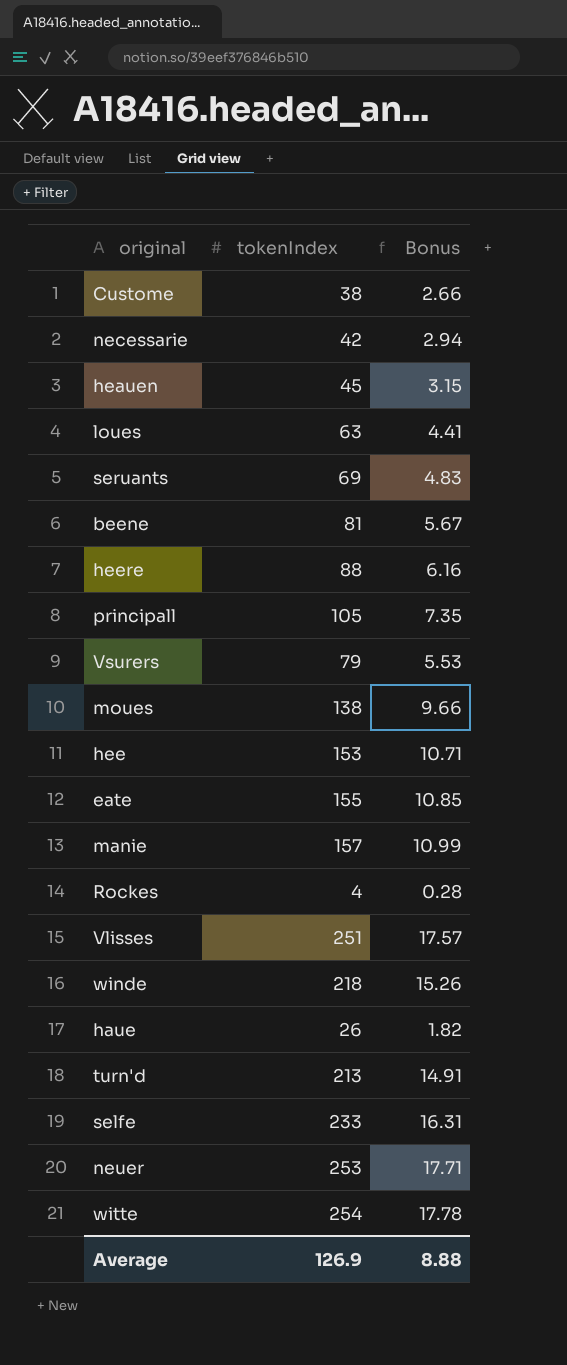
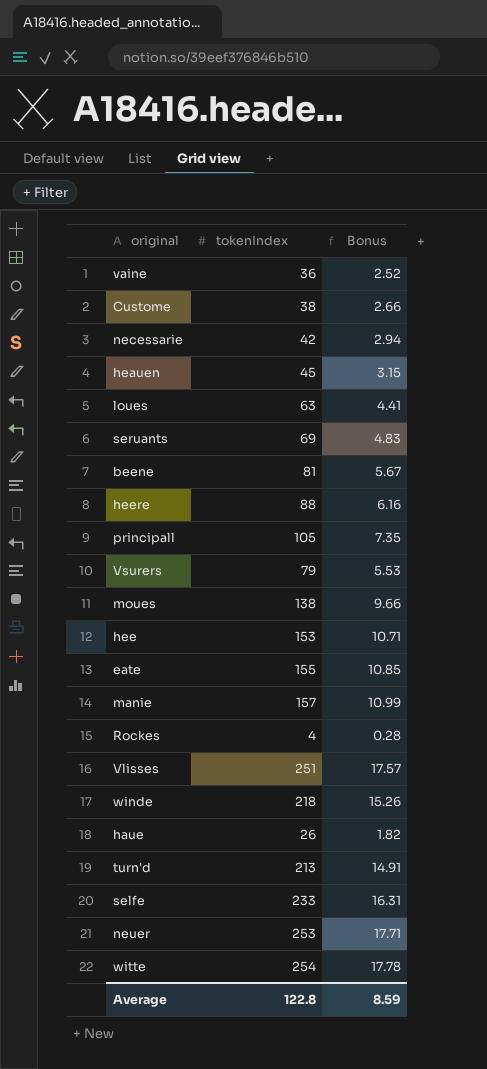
row vaine: none -> 36 | 2.52
Average | tokenIndex: 126.9 -> 122.8
Average | Bonus: 8.88 -> 8.59

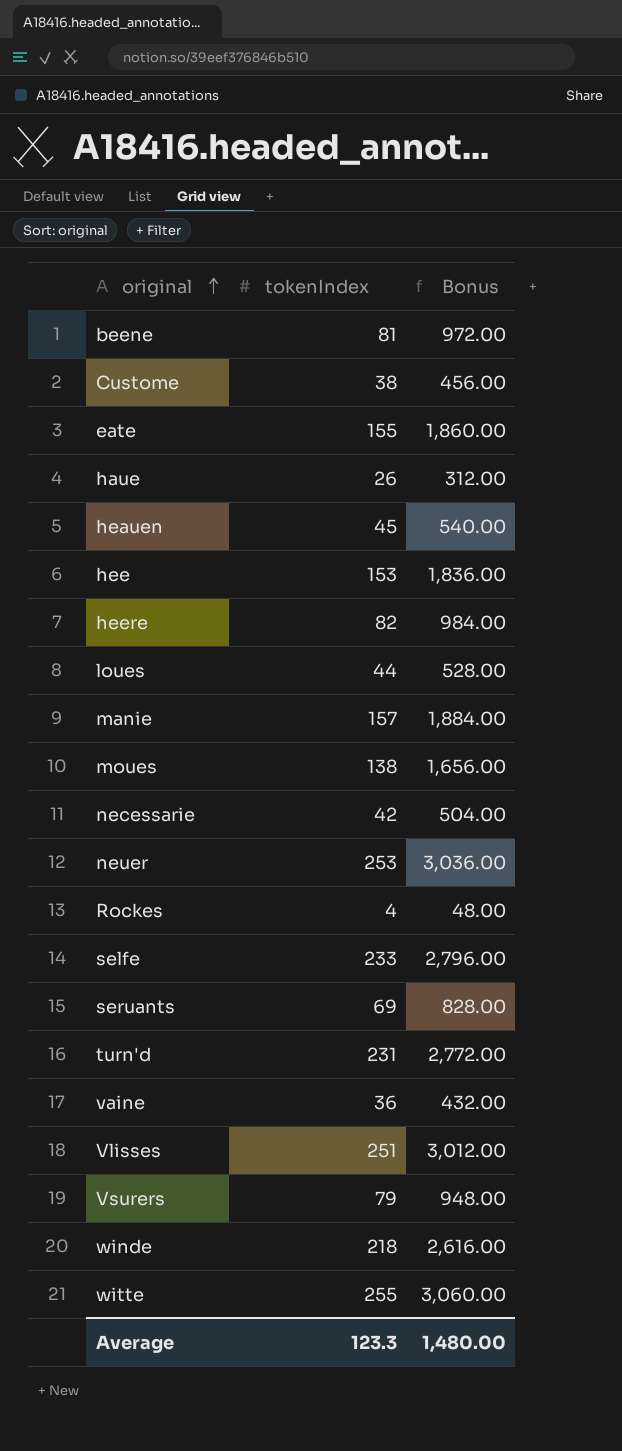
row order: none -> original ascending
column Bonus | formula: [tokenIndex] * 0.07 -> [tokenIndex] * 12
row principall: 105 | 7.35 -> none
heere | tokenIndex: 88 -> 82
loues | tokenIndex: 63 -> 44
turn'd | tokenIndex: 213 -> 231
witte | tokenIndex: 254 -> 255
Average | tokenIndex: 122.8 -> 123.3
Average | Bonus: 8.59 -> 1,480.00

